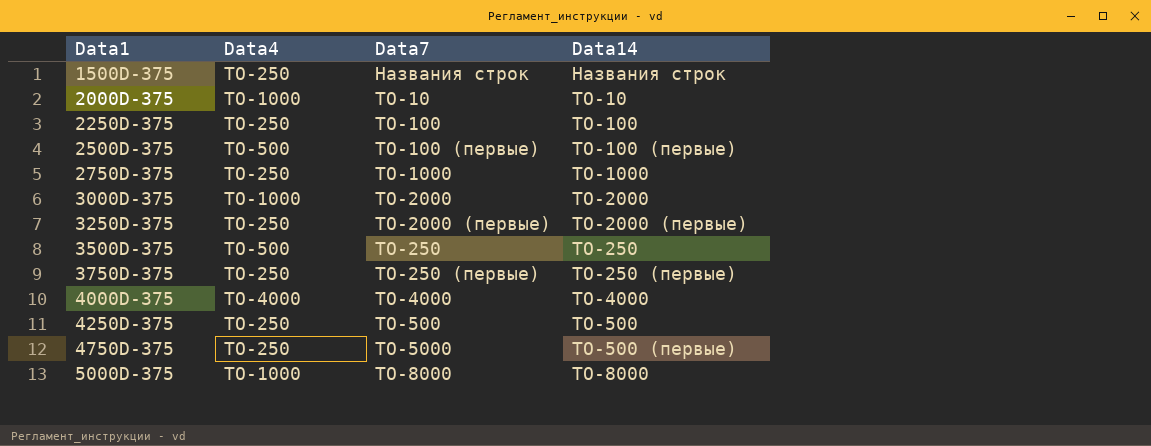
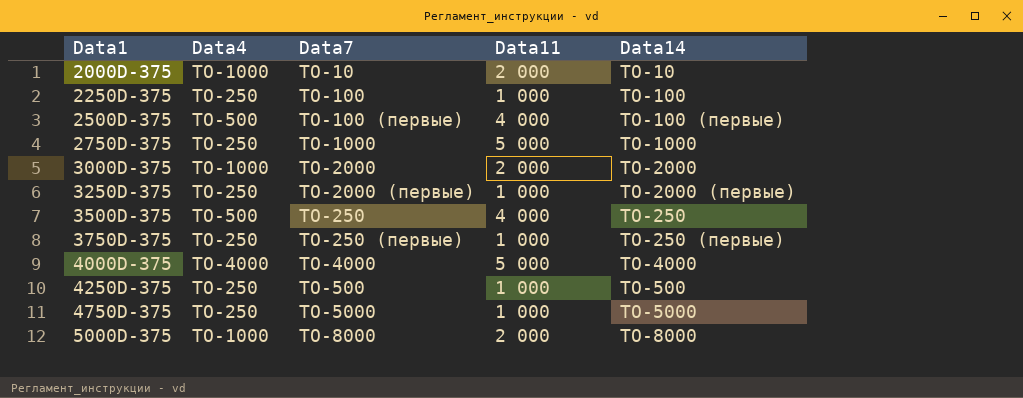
column Data11 | position: none -> 4
row 1500D-375: ТО-250 | Названия строк | Названия строк -> none
4750D-375 | Data14: ТО-500 (первые) -> ТО-5000

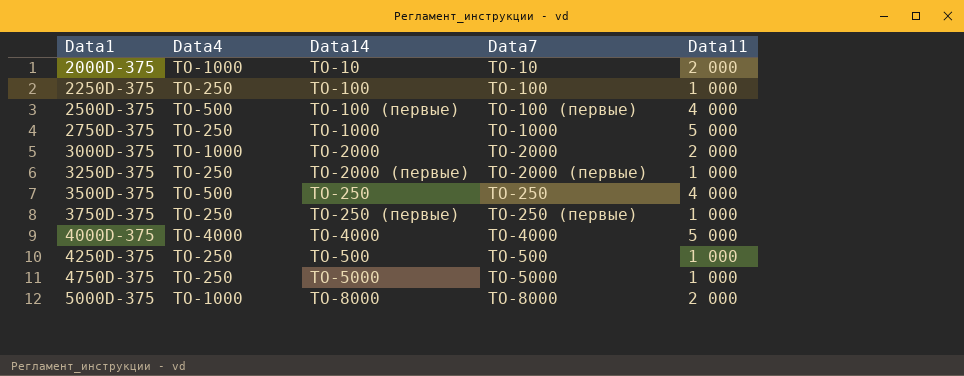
column Data14 | position: 5 -> 3

